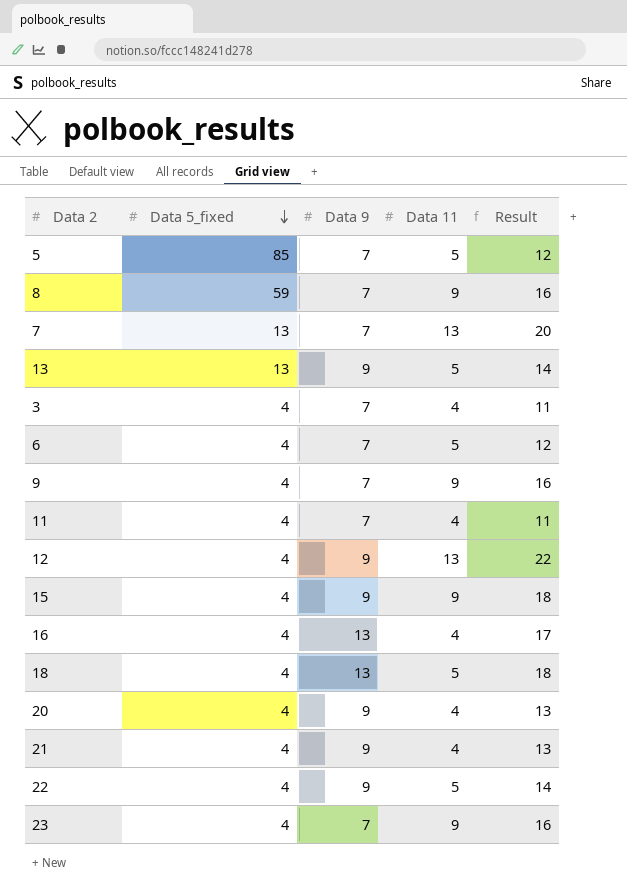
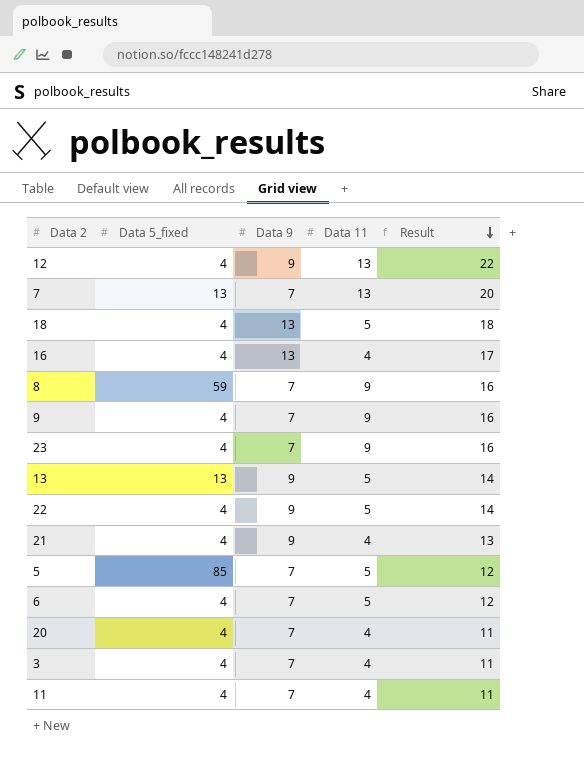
row order: Data 5_fixed descending -> Result descending
row 15: 4 | 9 | 9 | 18 -> none
20 | Data 9: 9 -> 7
20 | Result: 13 -> 11

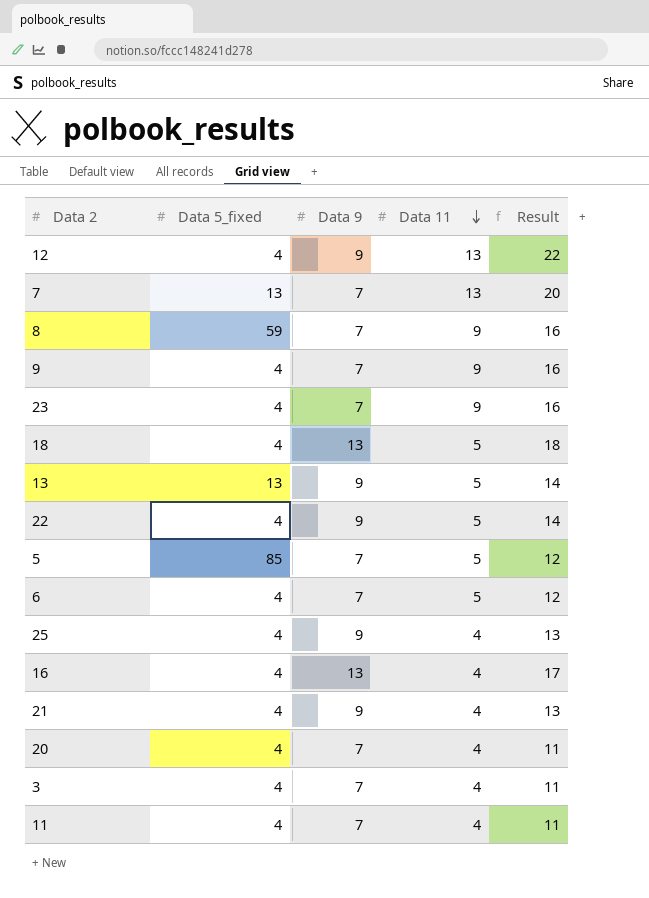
row order: Result descending -> Data 11 descending
row 25: none -> 4 | 9 | 4 | 13

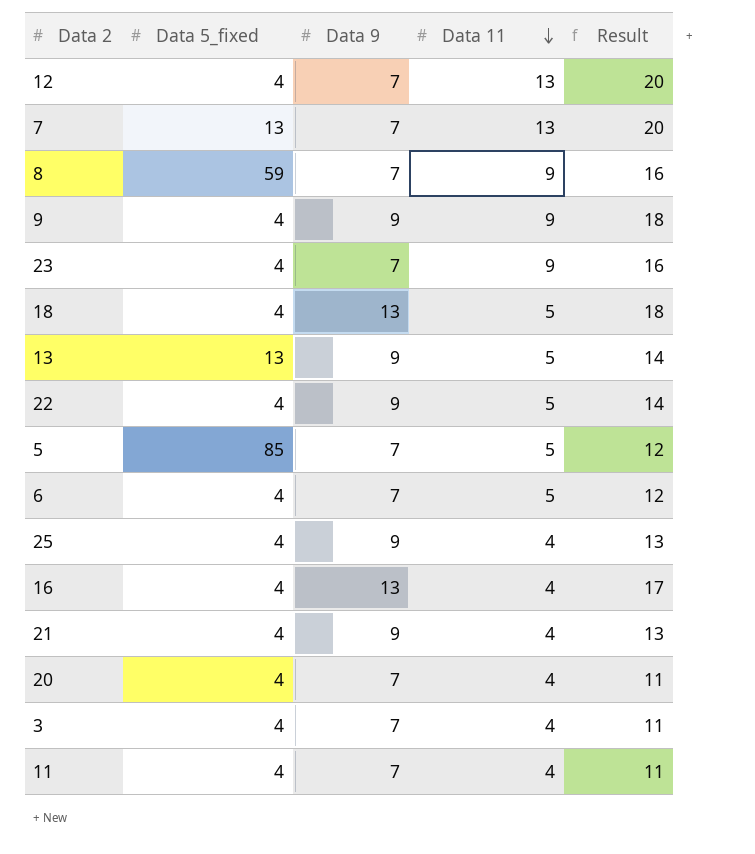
12 | Data 9: 9 -> 7
12 | Result: 22 -> 20
9 | Data 9: 7 -> 9
9 | Result: 16 -> 18

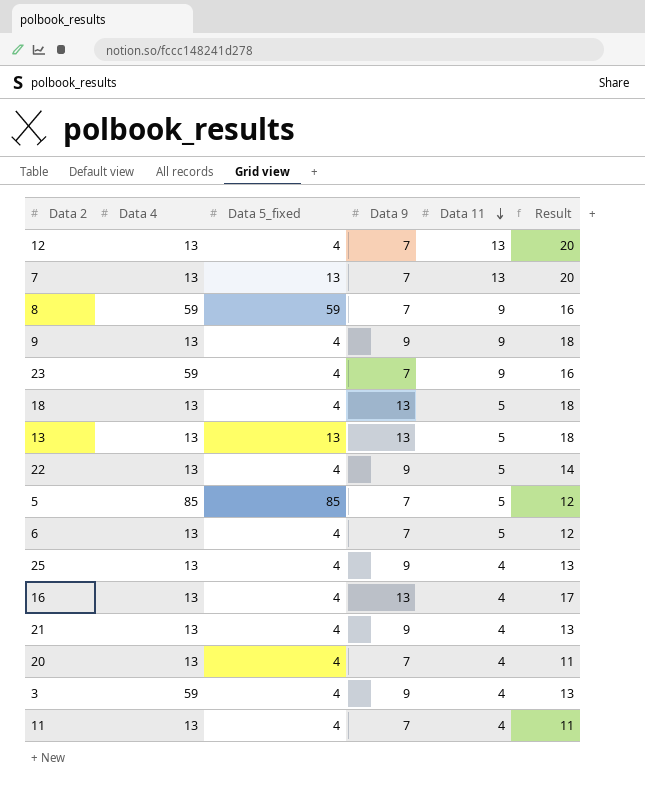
column Data 4 | position: none -> 2
13 | Data 9: 9 -> 13
13 | Result: 14 -> 18
3 | Data 9: 7 -> 9
3 | Result: 11 -> 13

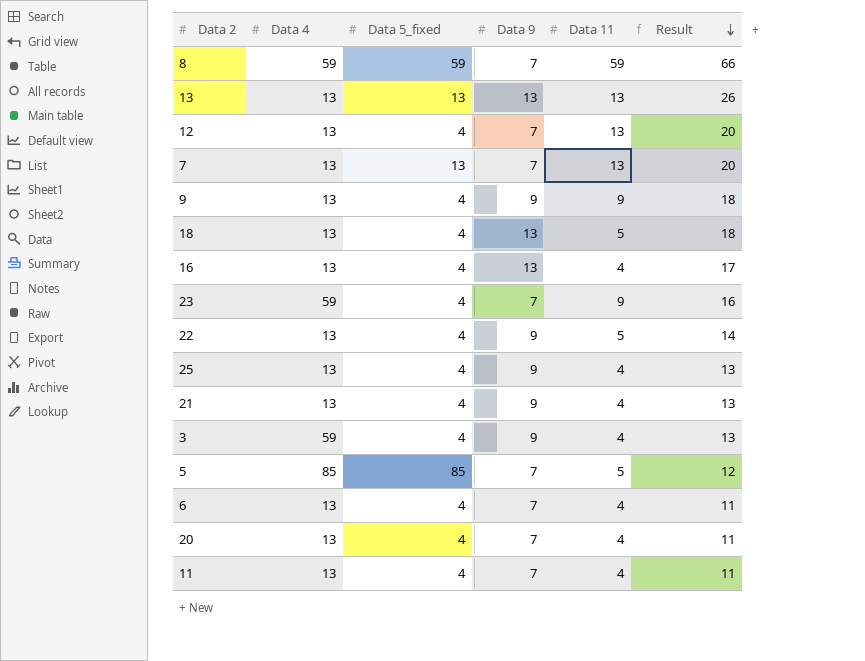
row order: Data 11 descending -> Result descending
8 | Data 11: 9 -> 59
8 | Result: 16 -> 66
13 | Data 11: 5 -> 13
13 | Result: 18 -> 26
6 | Data 11: 5 -> 4
6 | Result: 12 -> 11

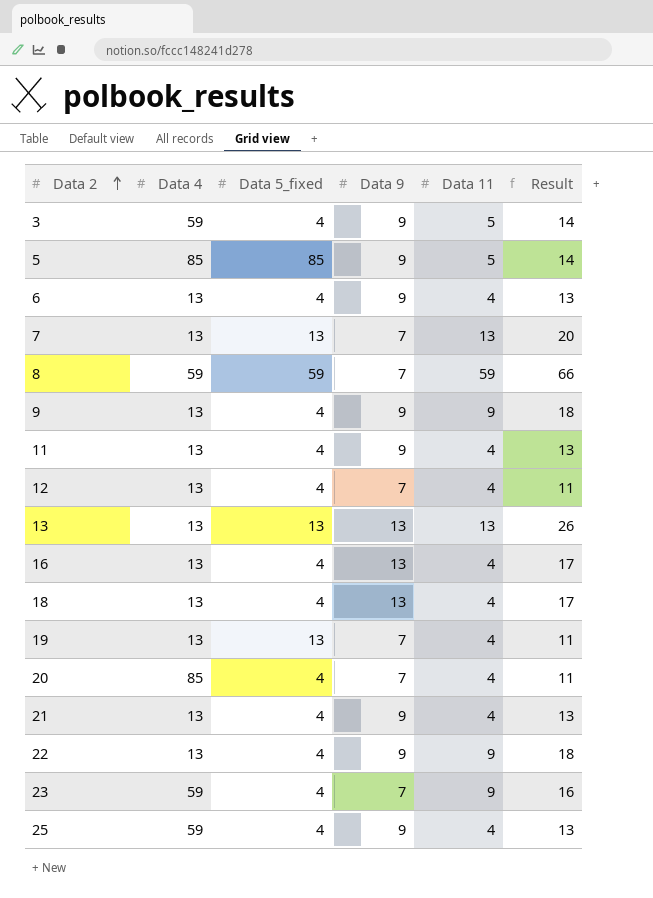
row order: Result descending -> Data 2 ascending
3 | Data 11: 4 -> 5
3 | Result: 13 -> 14
5 | Data 9: 7 -> 9
5 | Result: 12 -> 14
6 | Data 9: 7 -> 9
6 | Result: 11 -> 13
11 | Data 9: 7 -> 9
11 | Result: 11 -> 13
12 | Data 11: 13 -> 4
12 | Result: 20 -> 11
18 | Data 11: 5 -> 4
18 | Result: 18 -> 17
row 19: none -> 13 | 13 | 7 | 4 | 11
20 | Data 4: 13 -> 85
22 | Data 11: 5 -> 9
22 | Result: 14 -> 18
25 | Data 4: 13 -> 59

